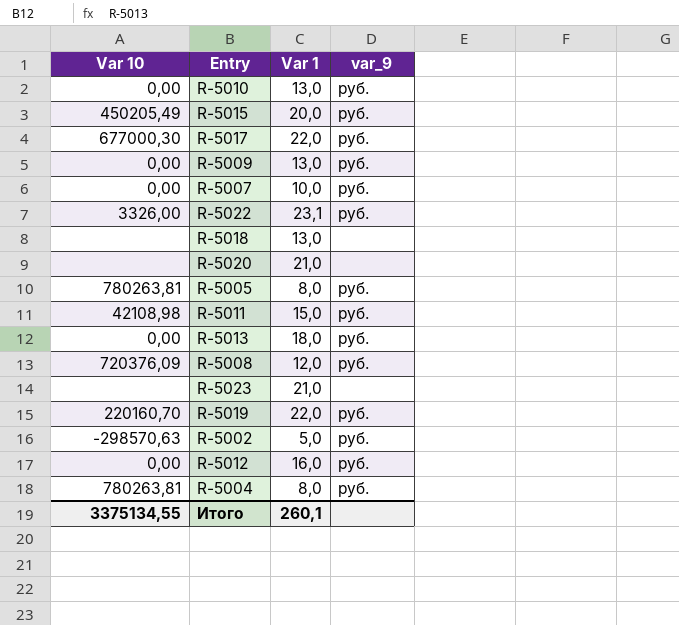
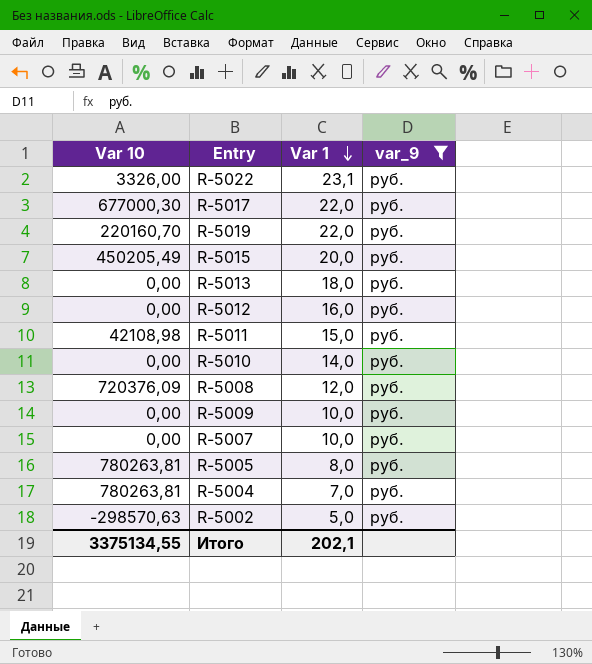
filter: none -> var_9 = руб.
row order: none -> Var 1 descending
R-5010 | Var 1: 13,0 -> 14,0
R-5009 | Var 1: 13,0 -> 10,0
R-5004 | Var 1: 8,0 -> 7,0
Итого | Var 1: 260,1 -> 202,1

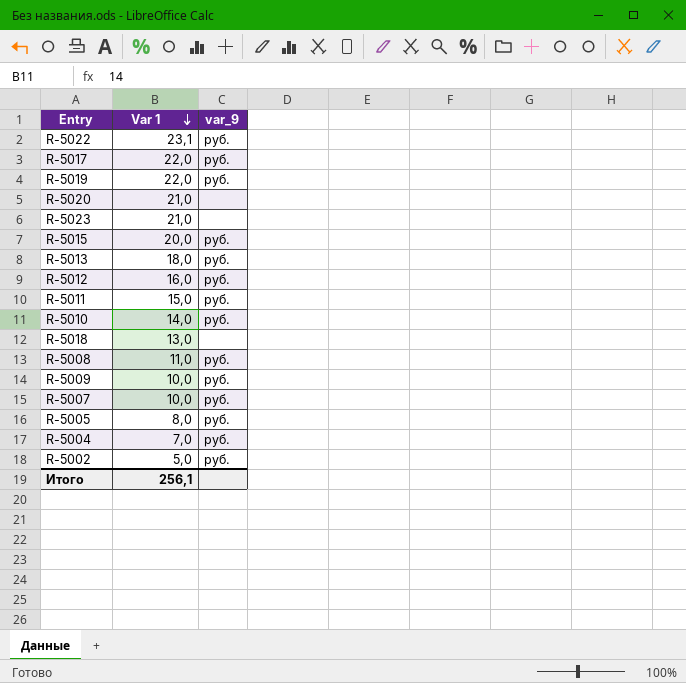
filter: var_9 = руб. -> none
column Var 10 | position: 1 -> none
R-5008 | Var 1: 12,0 -> 11,0
Итого | Var 1: 202,1 -> 256,1

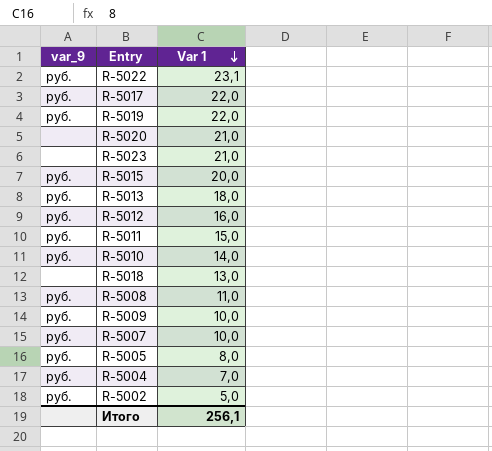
column var_9 | position: 3 -> 1

